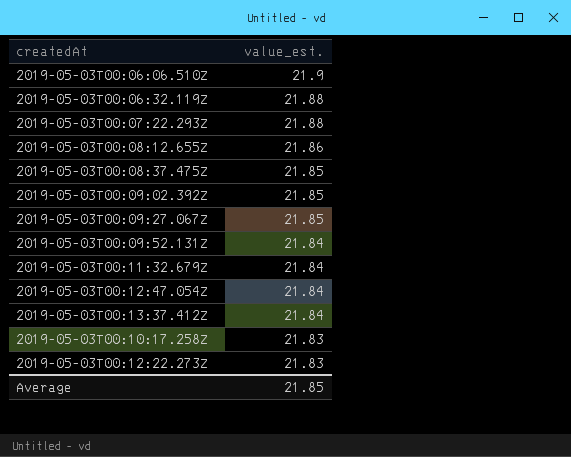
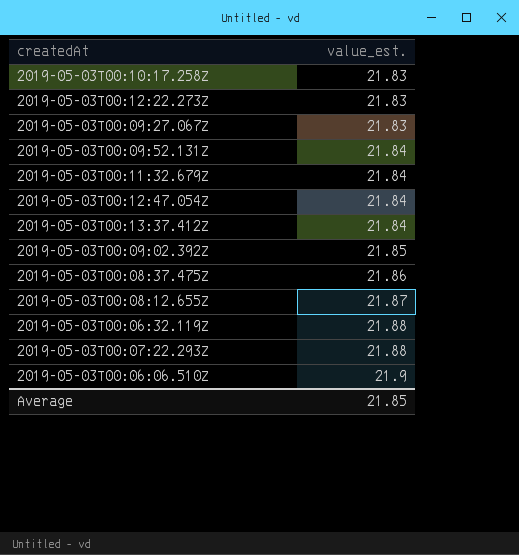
row order: value_est. descending -> value_est. ascending
2019-05-03T00:09:27.067Z | value_est.: 21.85 -> 21.83
2019-05-03T00:08:37.475Z | value_est.: 21.85 -> 21.86
2019-05-03T00:08:12.655Z | value_est.: 21.86 -> 21.87

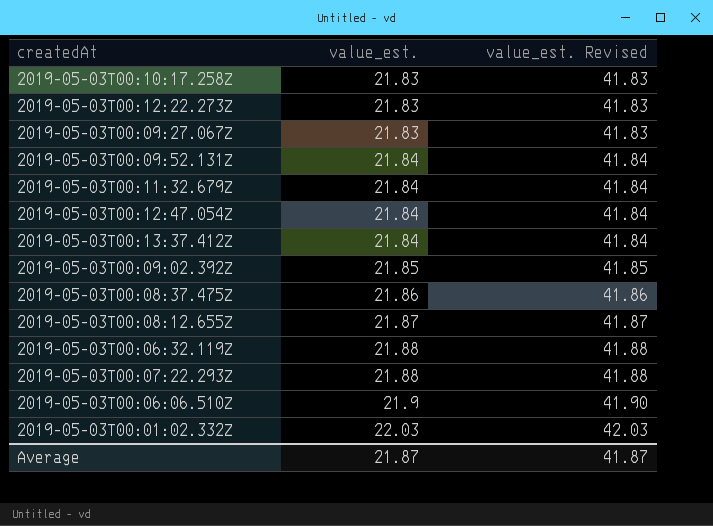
column value_est. Revised | formula: none -> [value_est.] + 20
row 2019-05-03T00:01:02.332Z: none -> 22.03 | 42.03
Average | value_est.: 21.85 -> 21.87

